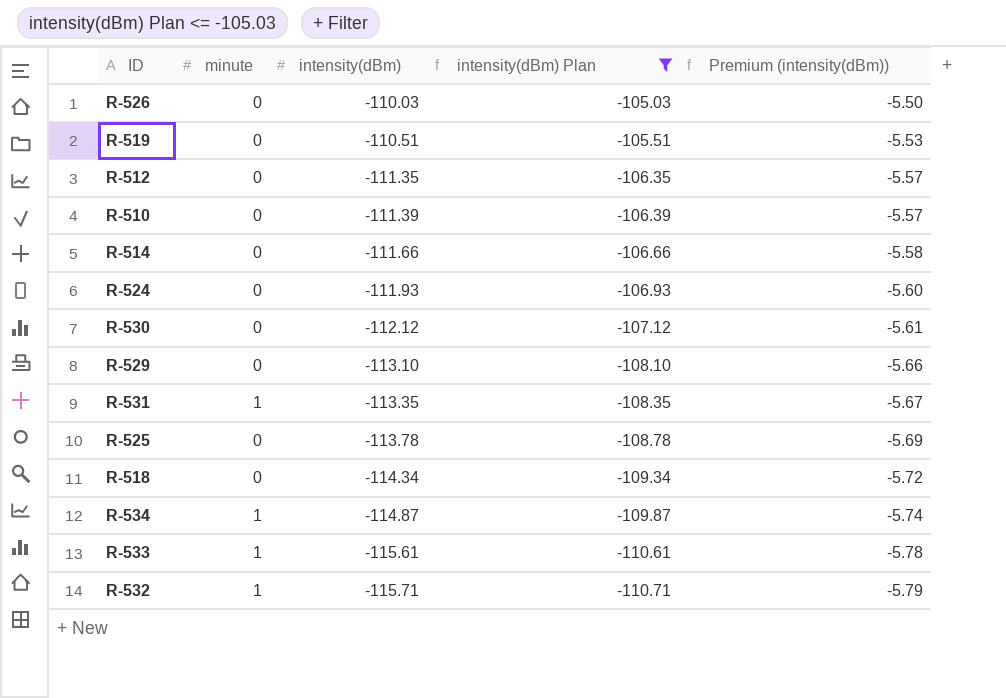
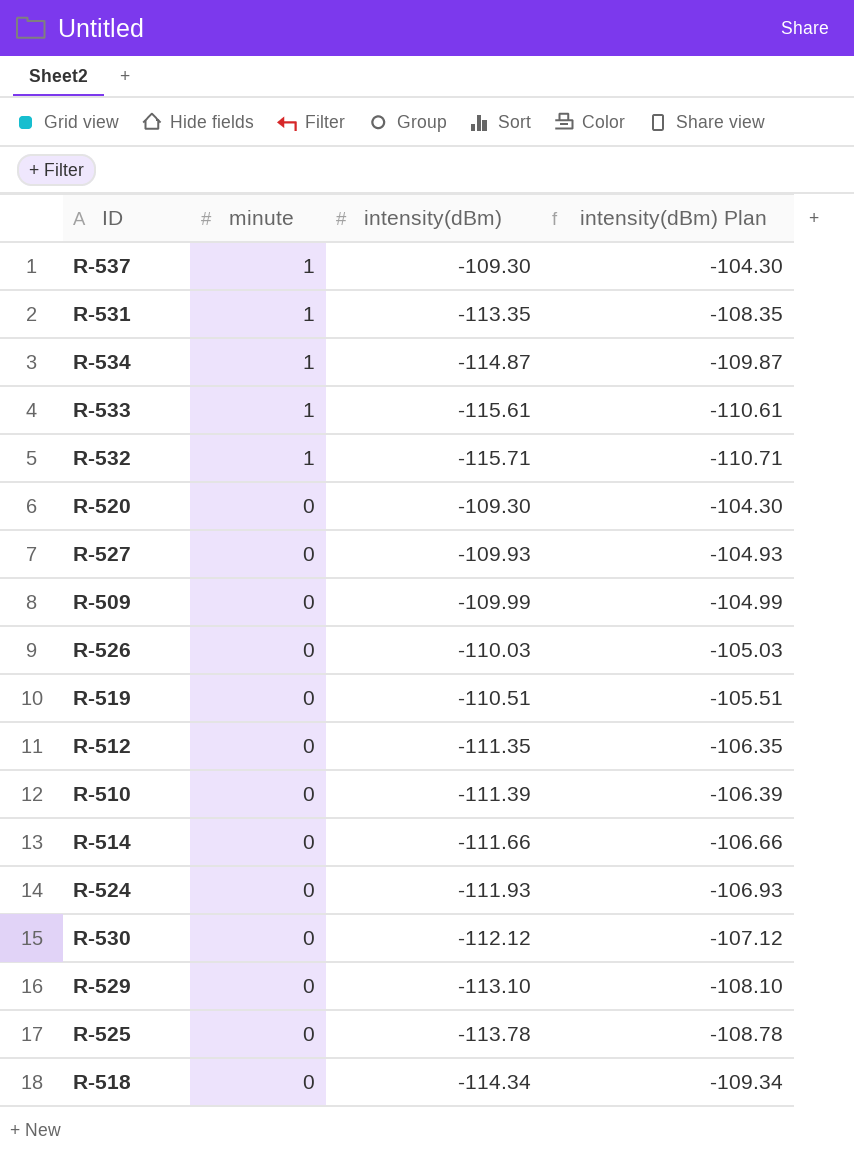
filter: intensity(dBm) Plan <= -105.03 -> none
row order: intensity(dBm) descending -> minute descending
column Premium (intensity(dBm)) | formula: [intensity(dBm)] * 0.05 -> none

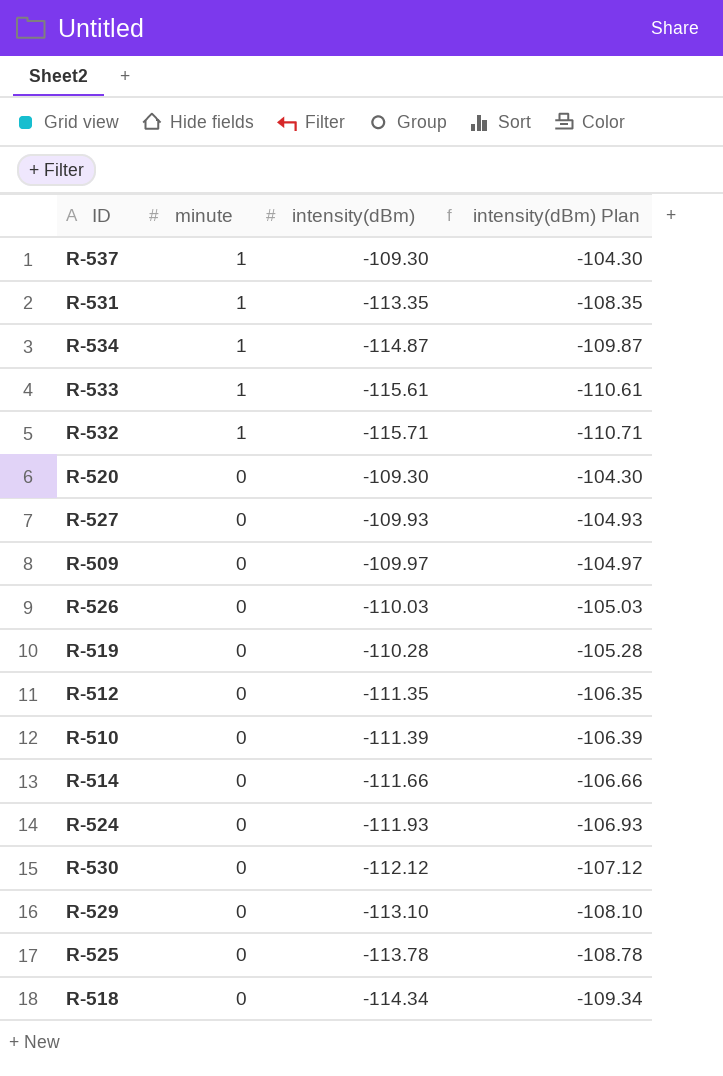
R-509 | intensity(dBm): -109.99 -> -109.97
R-509 | intensity(dBm) Plan: -104.99 -> -104.97
R-519 | intensity(dBm): -110.51 -> -110.28
R-519 | intensity(dBm) Plan: -105.51 -> -105.28

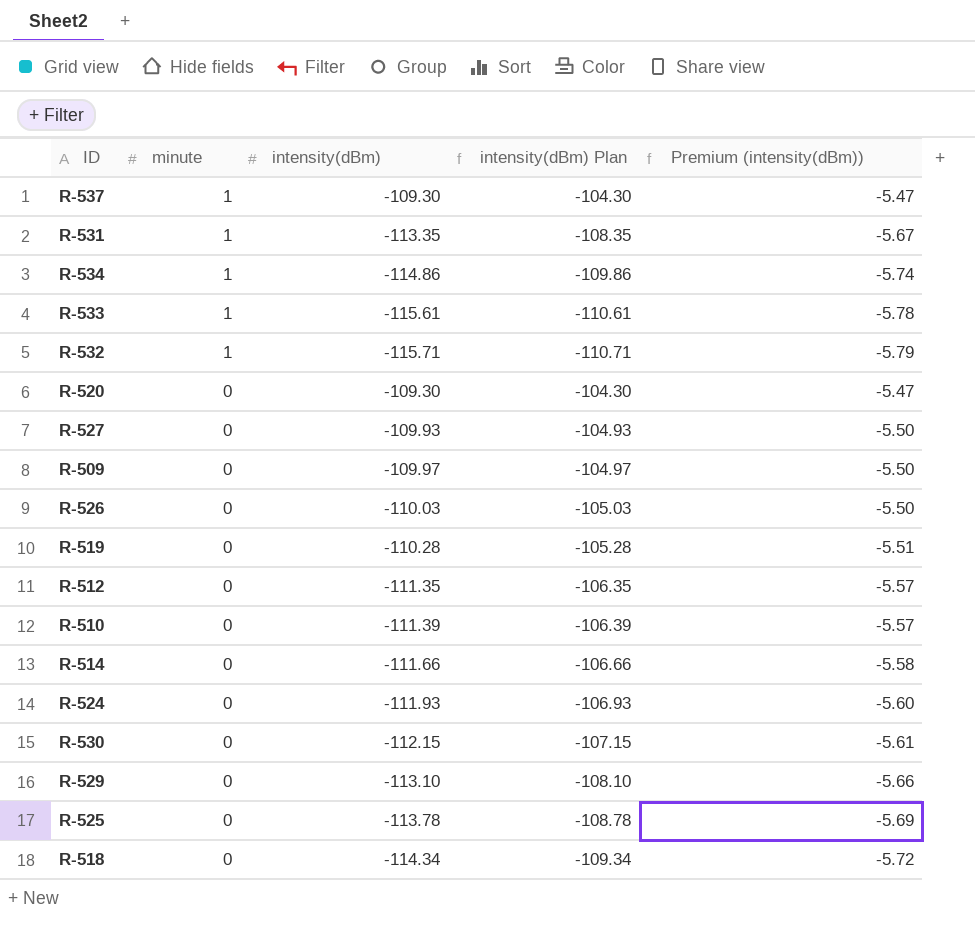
column Premium (intensity(dBm)) | formula: none -> [intensity(dBm)] * 0.05
R-534 | intensity(dBm): -114.87 -> -114.86
R-534 | intensity(dBm) Plan: -109.87 -> -109.86
R-530 | intensity(dBm): -112.12 -> -112.15
R-530 | intensity(dBm) Plan: -107.12 -> -107.15

